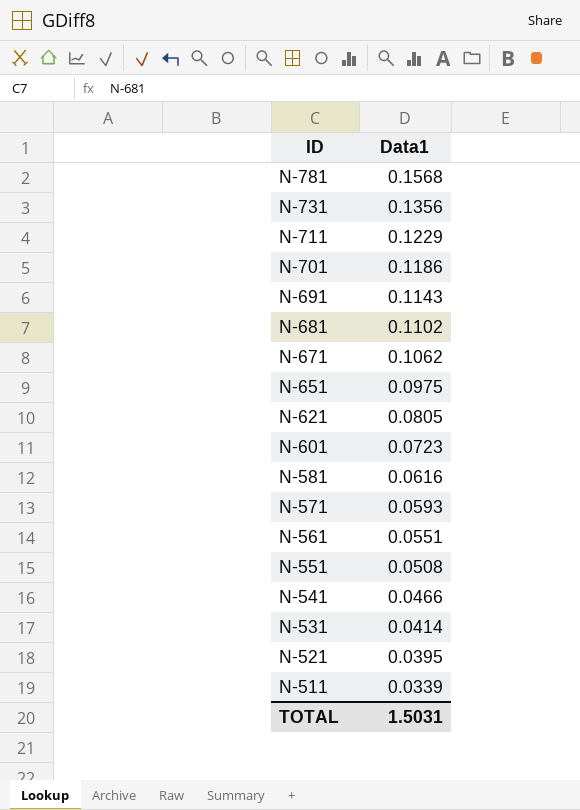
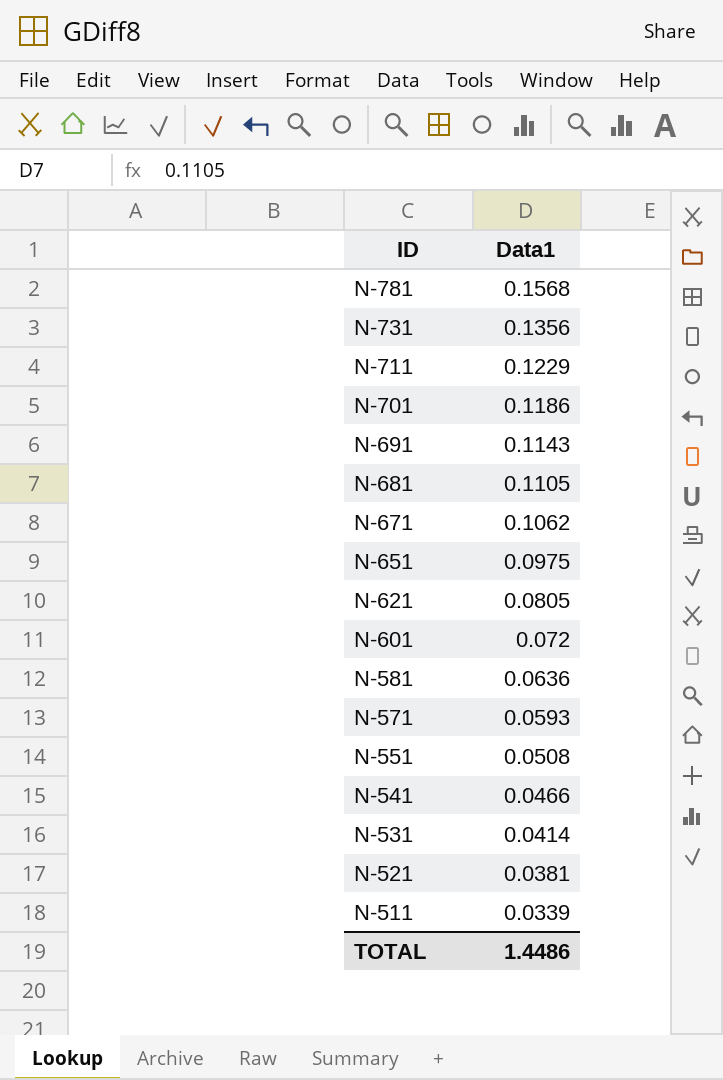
row N-561: 0.0551 -> none
N-681 | Data1: 0.1102 -> 0.1105
N-601 | Data1: 0.0723 -> 0.072
N-581 | Data1: 0.0616 -> 0.0636
N-521 | Data1: 0.0395 -> 0.0381
TOTAL | Data1: 1.5031 -> 1.4486

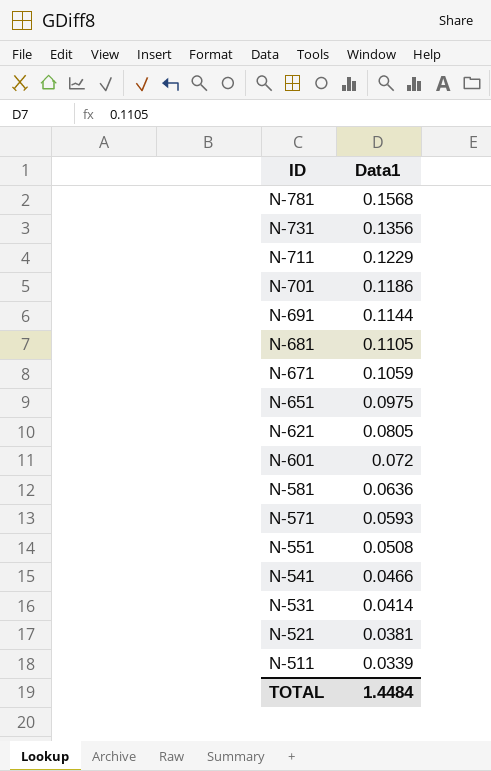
N-691 | Data1: 0.1143 -> 0.1144
N-671 | Data1: 0.1062 -> 0.1059
TOTAL | Data1: 1.4486 -> 1.4484

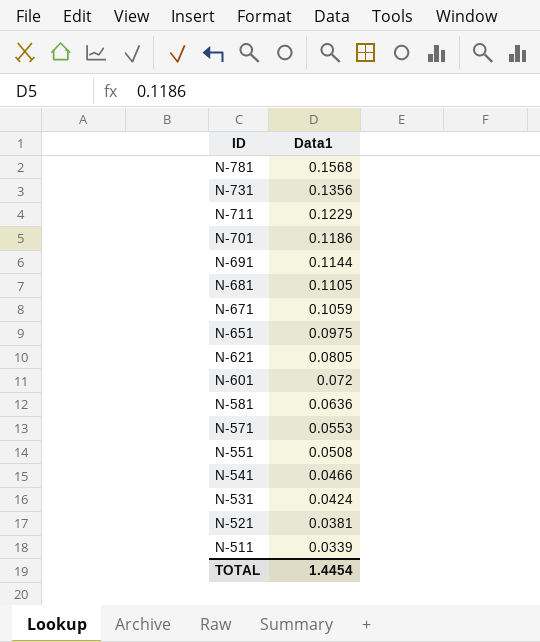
N-571 | Data1: 0.0593 -> 0.0553
N-531 | Data1: 0.0414 -> 0.0424
TOTAL | Data1: 1.4484 -> 1.4454

